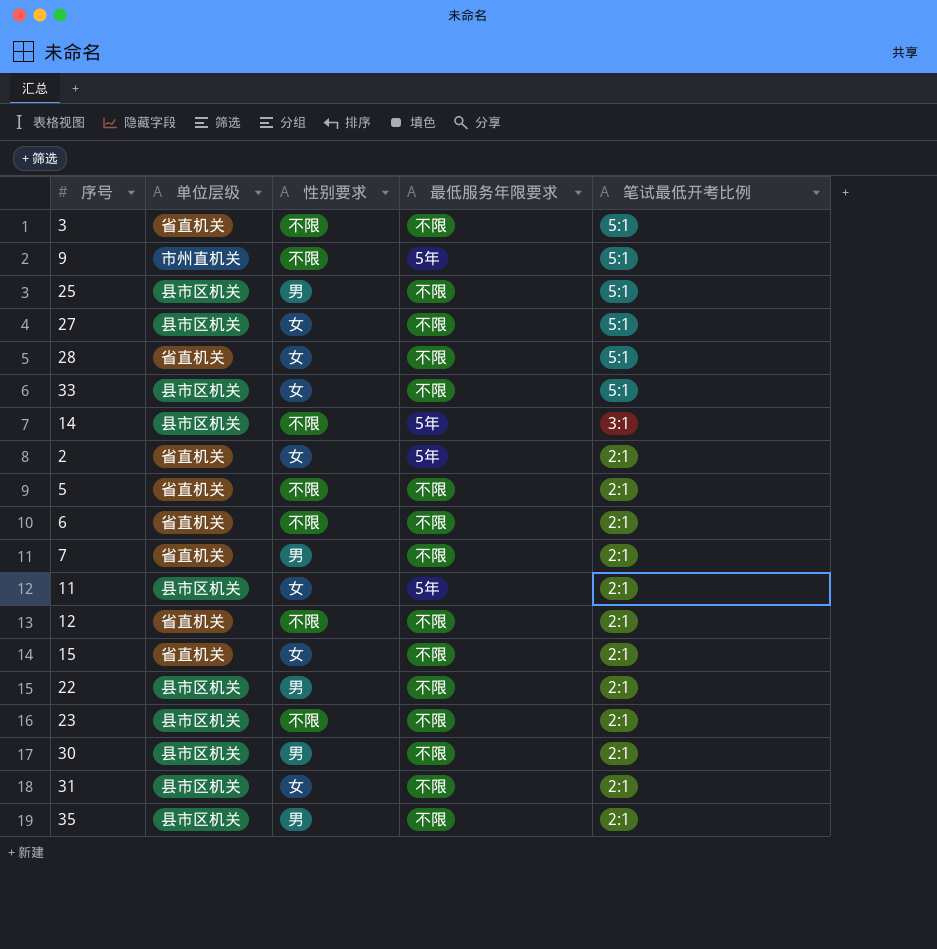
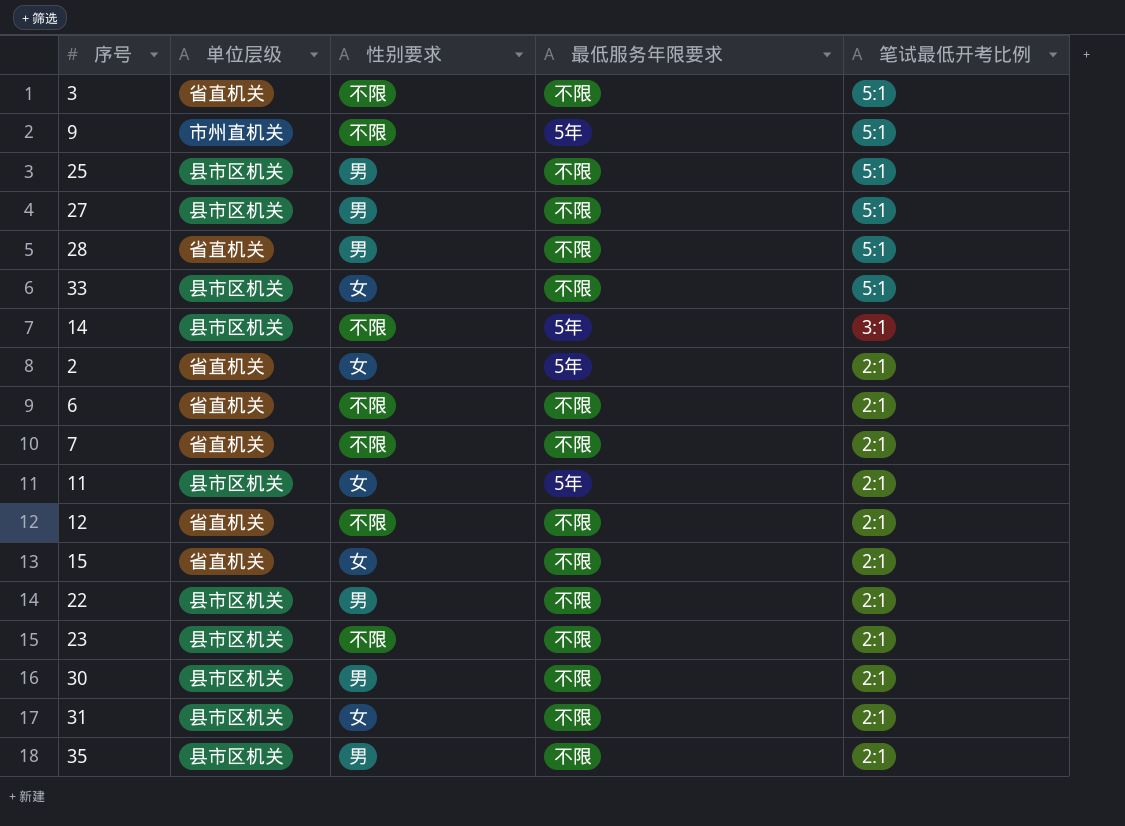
row 5: 省直机关 | 不限 | 不限 | 2:1 -> none
27 | 性别要求: 女 -> 男
28 | 性别要求: 女 -> 男
7 | 性别要求: 男 -> 不限

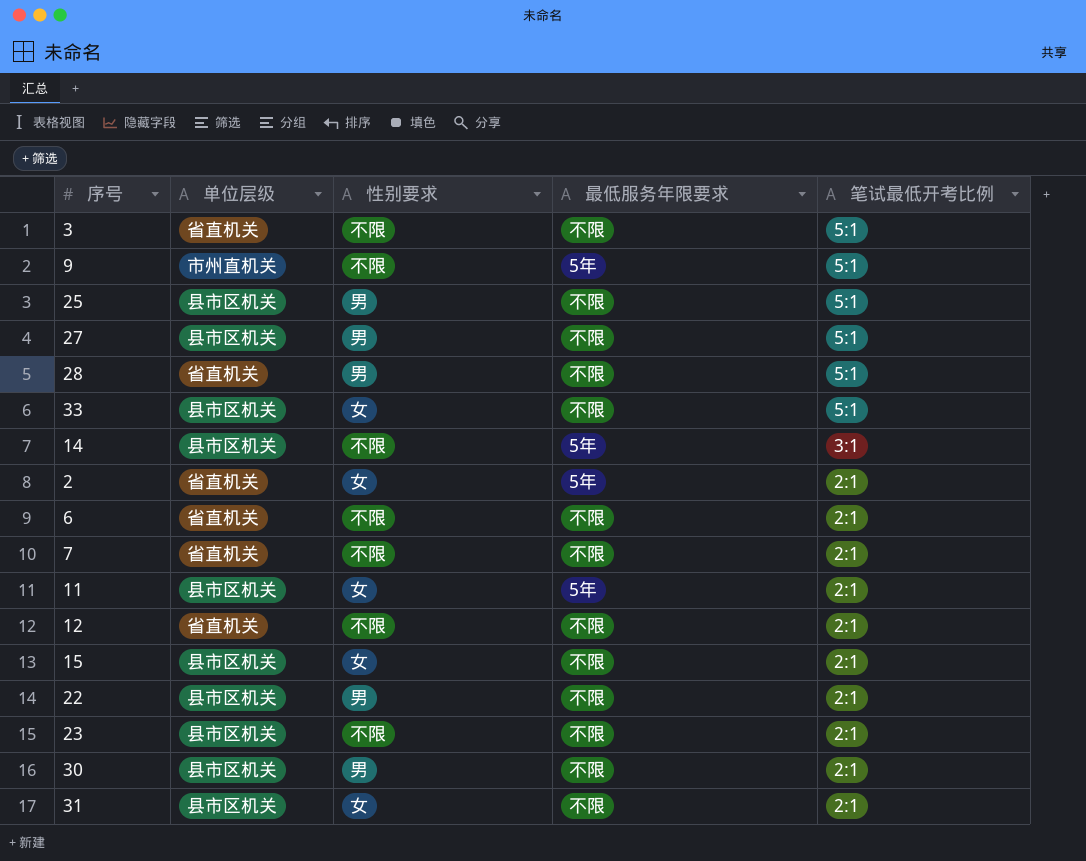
row 35: 县市区机关 | 男 | 不限 | 2:1 -> none
15 | 单位层级: 省直机关 -> 县市区机关

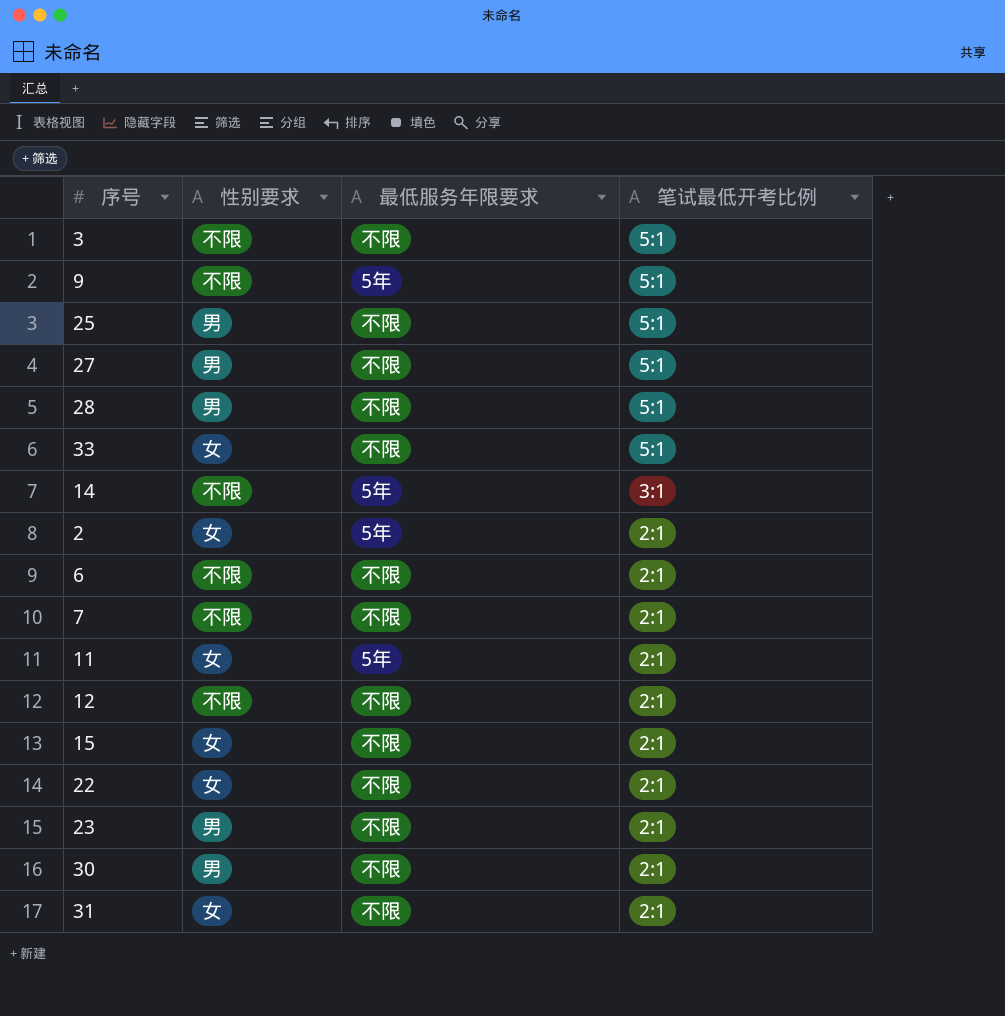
column 单位层级 | position: 2 -> none
22 | 性别要求: 男 -> 女
23 | 性别要求: 不限 -> 男

